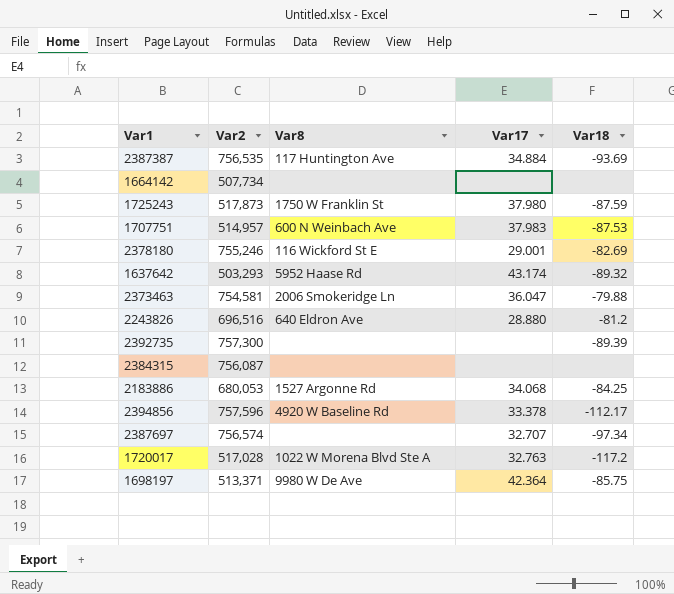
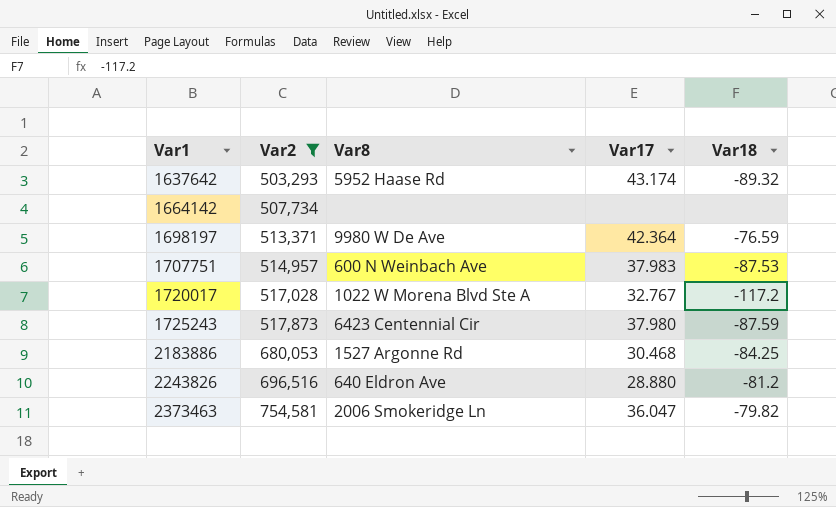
filter: none -> Var2 <= 754,581
row order: none -> Var1 ascending
1698197 | Var18: -85.75 -> -76.59
1720017 | Var17: 32.763 -> 32.767
1725243 | Var8: 1750 W Franklin St -> 6423 Centennial Cir
2183886 | Var17: 34.068 -> 30.468
2373463 | Var18: -79.88 -> -79.82

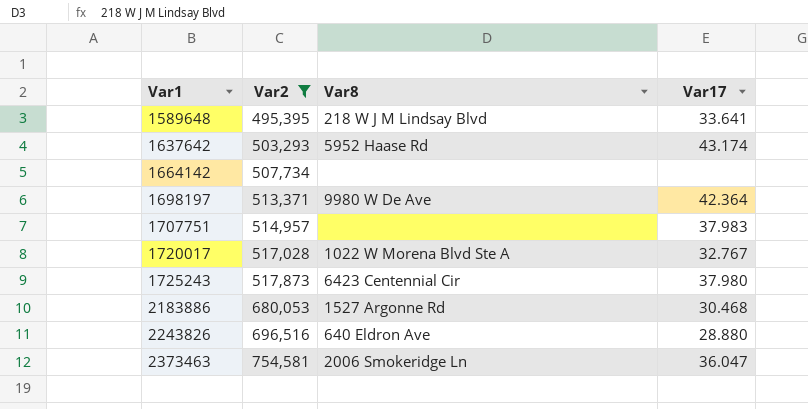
column Var18 | position: 5 -> none
row 1589648: none -> 495,395 | 218 W J M Lindsay Blvd | 33.641
1707751 | Var8: 600 N Weinbach Ave -> none

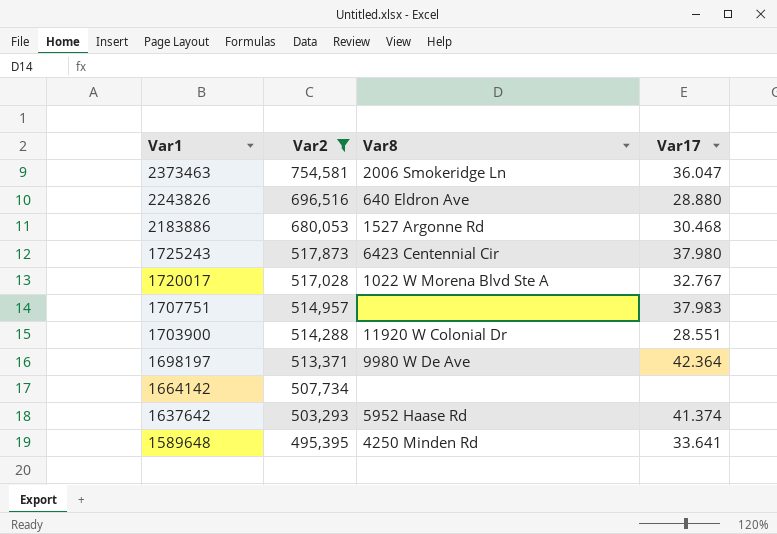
row order: Var1 ascending -> Var1 descending
row 1703900: none -> 514,288 | 11920 W Colonial Dr | 28.551
1637642 | Var17: 43.174 -> 41.374
1589648 | Var8: 218 W J M Lindsay Blvd -> 4250 Minden Rd

